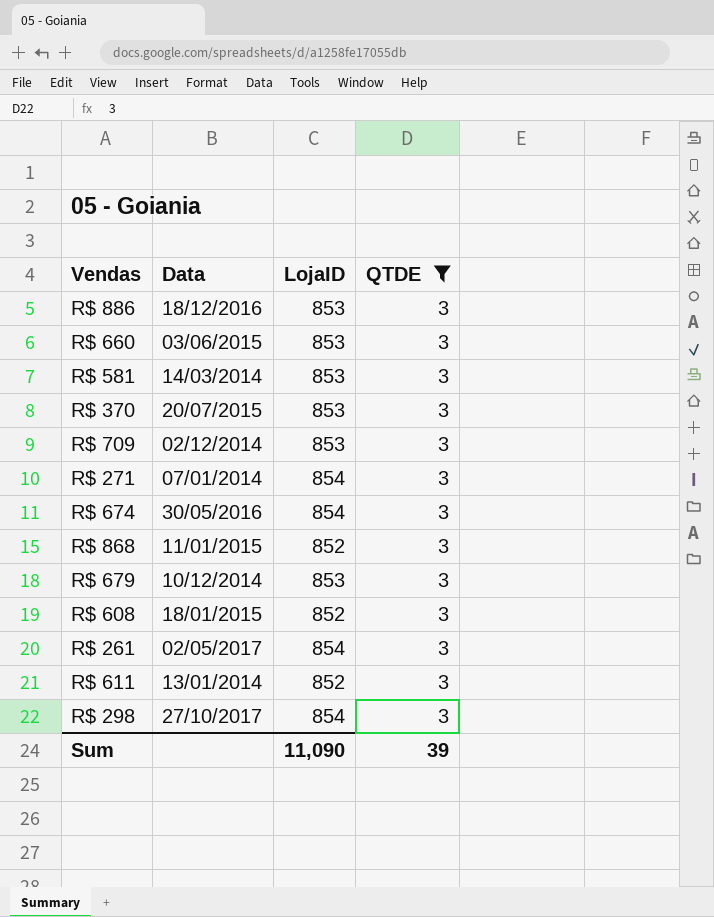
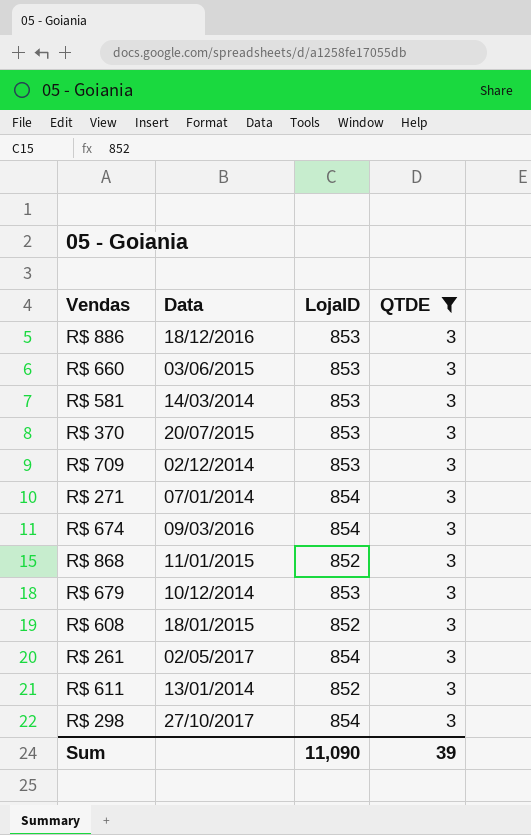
R$ 674 | Data: 30/05/2016 -> 09/03/2016

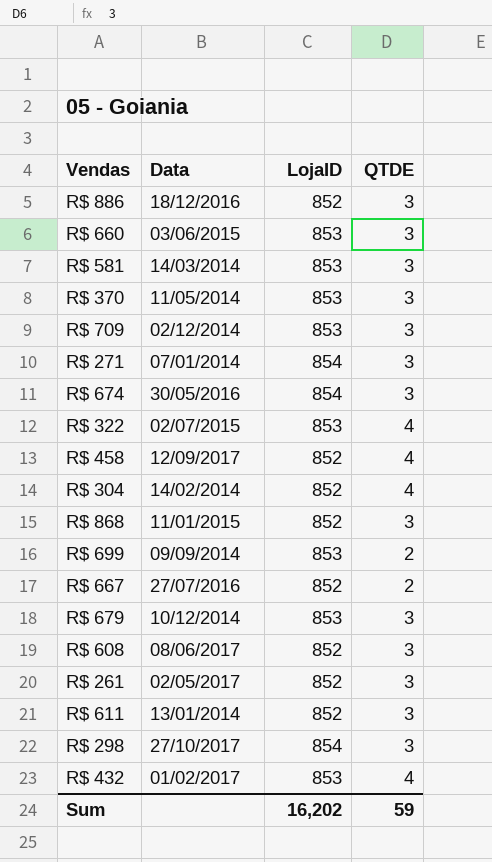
filter: QTDE = 3 -> none
R$ 886 | LojaID: 853 -> 852
R$ 370 | Data: 20/07/2015 -> 11/05/2014
R$ 674 | Data: 09/03/2016 -> 30/05/2016
R$ 608 | Data: 18/01/2015 -> 08/06/2017
R$ 261 | LojaID: 854 -> 852
Sum | LojaID: 11,090 -> 16,202
Sum | QTDE: 39 -> 59

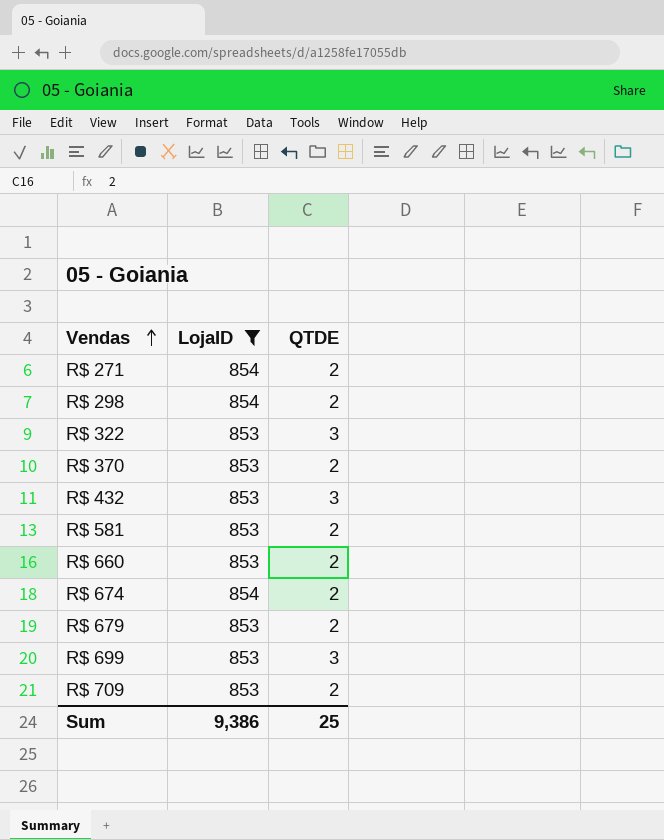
filter: none -> LojaID != 852
row order: none -> Vendas ascending
column Data | position: 2 -> none
R$ 271 | QTDE: 3 -> 2
R$ 298 | QTDE: 3 -> 2
R$ 322 | QTDE: 4 -> 3
R$ 370 | QTDE: 3 -> 2
R$ 432 | QTDE: 4 -> 3
R$ 581 | QTDE: 3 -> 2
R$ 660 | QTDE: 3 -> 2
R$ 674 | QTDE: 3 -> 2
R$ 679 | QTDE: 3 -> 2
R$ 699 | QTDE: 2 -> 3
R$ 709 | QTDE: 3 -> 2
Sum | LojaID: 16,202 -> 9,386
Sum | QTDE: 59 -> 25

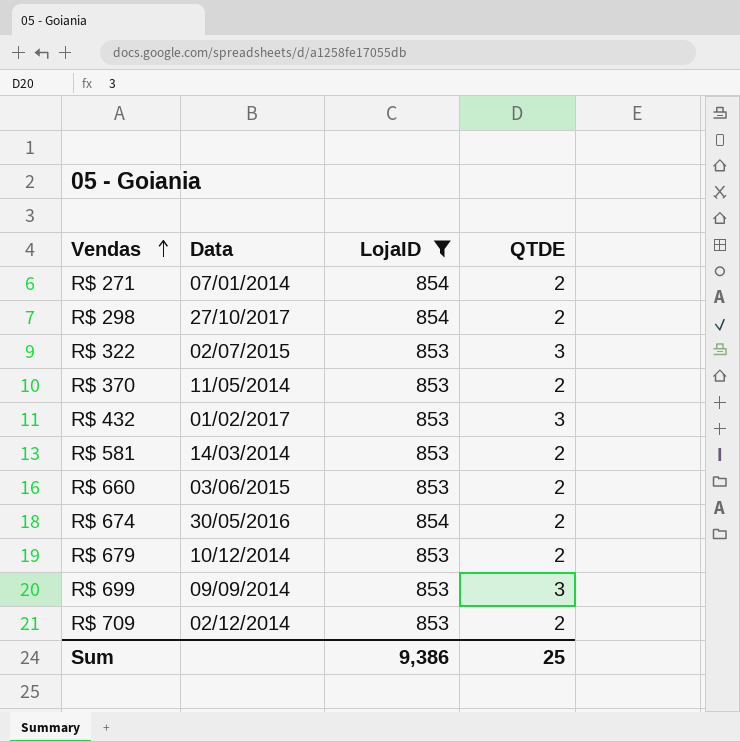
column Data | position: none -> 2

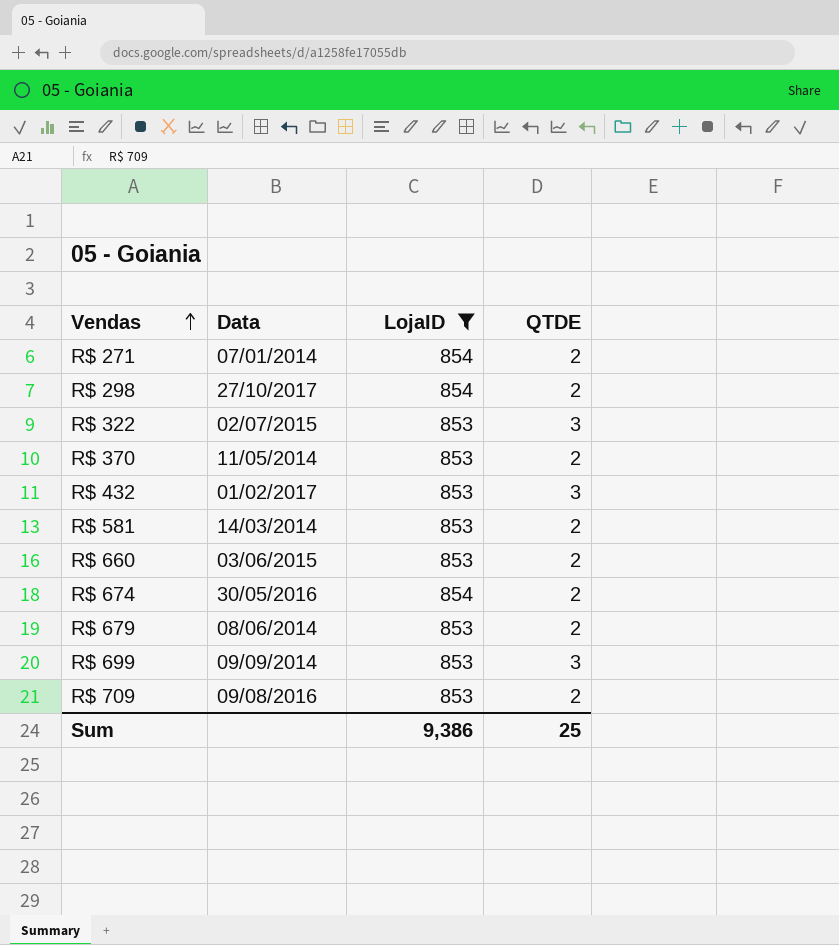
R$ 679 | Data: 10/12/2014 -> 08/06/2014
R$ 709 | Data: 02/12/2014 -> 09/08/2016

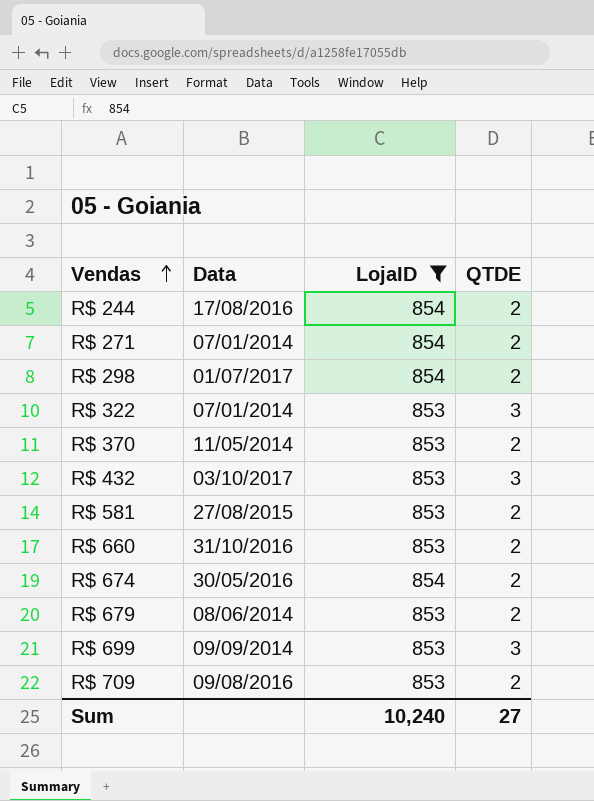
row R$ 244: none -> 17/08/2016 | 854 | 2
R$ 298 | Data: 27/10/2017 -> 01/07/2017
R$ 322 | Data: 02/07/2015 -> 07/01/2014
R$ 432 | Data: 01/02/2017 -> 03/10/2017
R$ 581 | Data: 14/03/2014 -> 27/08/2015
R$ 660 | Data: 03/06/2015 -> 31/10/2016
Sum | LojaID: 9,386 -> 10,240
Sum | QTDE: 25 -> 27

